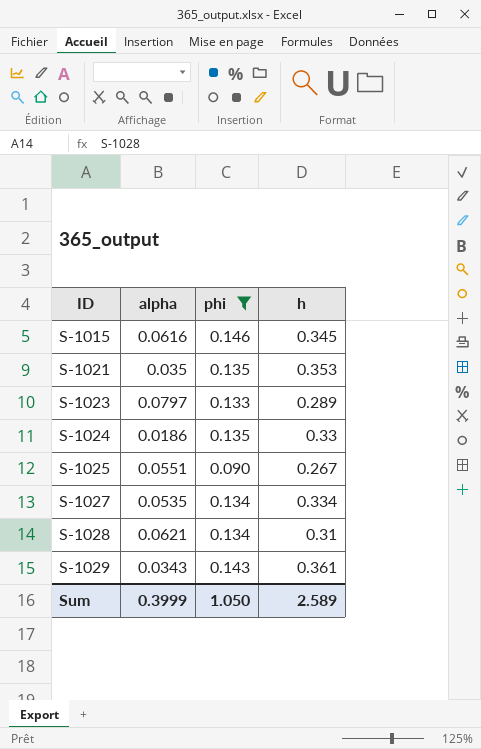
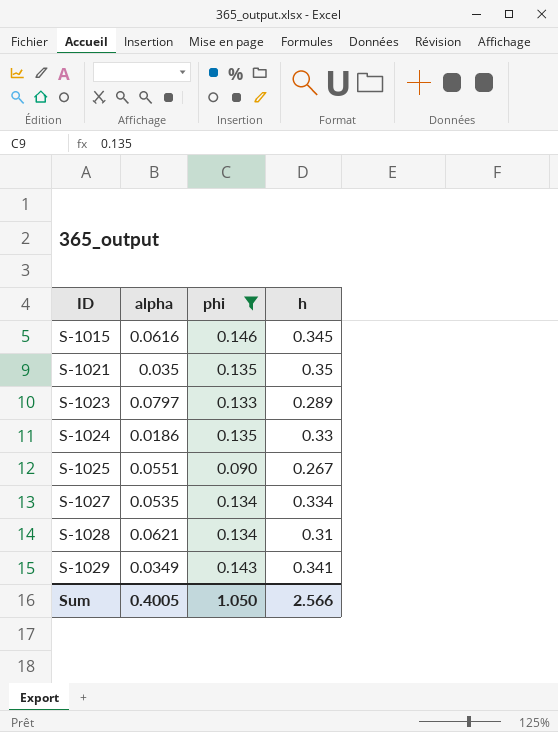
S-1021 | h: 0.353 -> 0.35
S-1029 | alpha: 0.0343 -> 0.0349
S-1029 | h: 0.361 -> 0.341
Sum | alpha: 0.3999 -> 0.4005
Sum | h: 2.589 -> 2.566

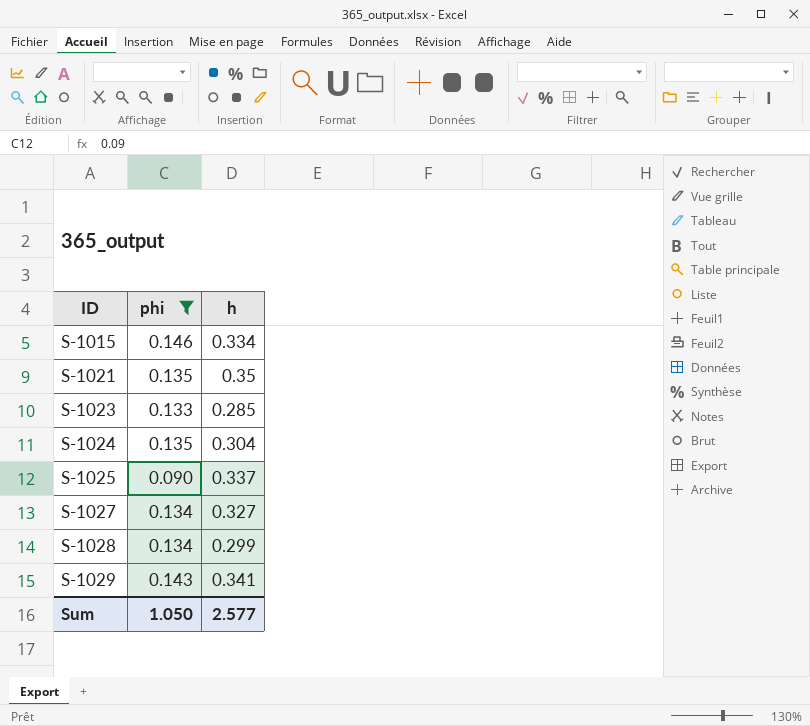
column alpha | position: 2 -> none
S-1015 | h: 0.345 -> 0.334
S-1023 | h: 0.289 -> 0.285
S-1024 | h: 0.33 -> 0.304
S-1025 | h: 0.267 -> 0.337
S-1027 | h: 0.334 -> 0.327
S-1028 | h: 0.31 -> 0.299
Sum | h: 2.566 -> 2.577

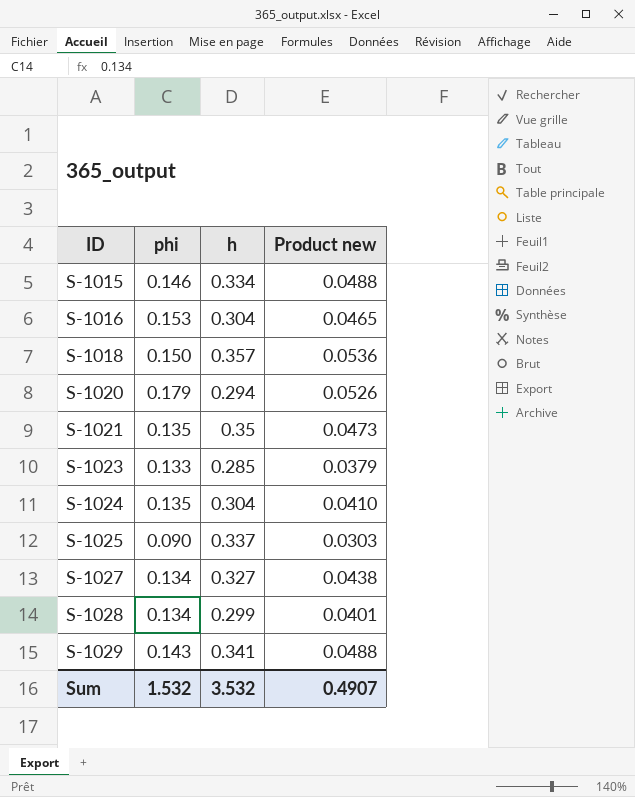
filter: phi <= 0.146 -> none
column Product new | formula: none -> [phi] * [h]
Sum | phi: 1.050 -> 1.532
Sum | h: 2.577 -> 3.532

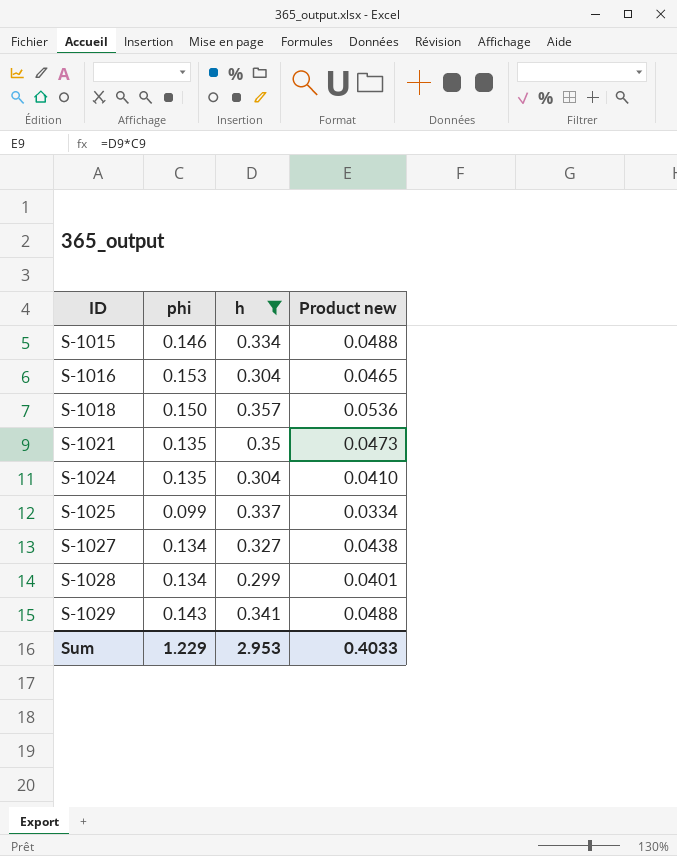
filter: none -> h >= 0.299
S-1025 | phi: 0.090 -> 0.099
S-1025 | Product new: 0.0303 -> 0.0334
Sum | phi: 1.532 -> 1.229
Sum | h: 3.532 -> 2.953
Sum | Product new: 0.4907 -> 0.4033

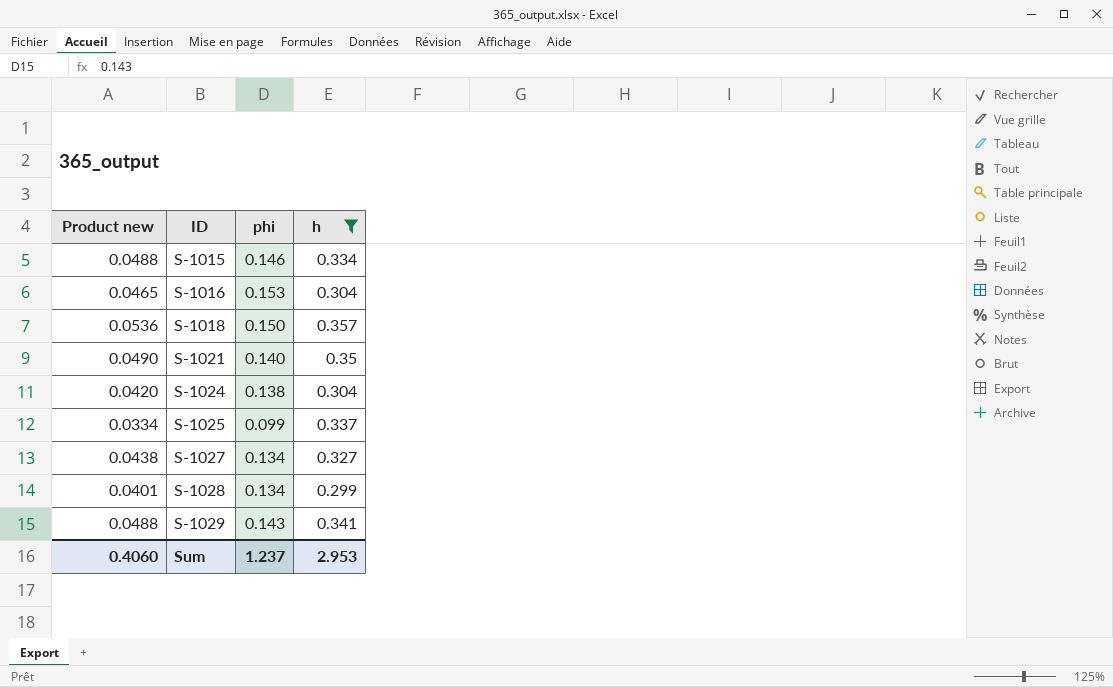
column Product new | position: 4 -> 1
S-1021 | Product new: 0.0473 -> 0.0490
S-1021 | phi: 0.135 -> 0.140
S-1024 | Product new: 0.0410 -> 0.0420
S-1024 | phi: 0.135 -> 0.138
Sum | Product new: 0.4033 -> 0.4060
Sum | phi: 1.229 -> 1.237

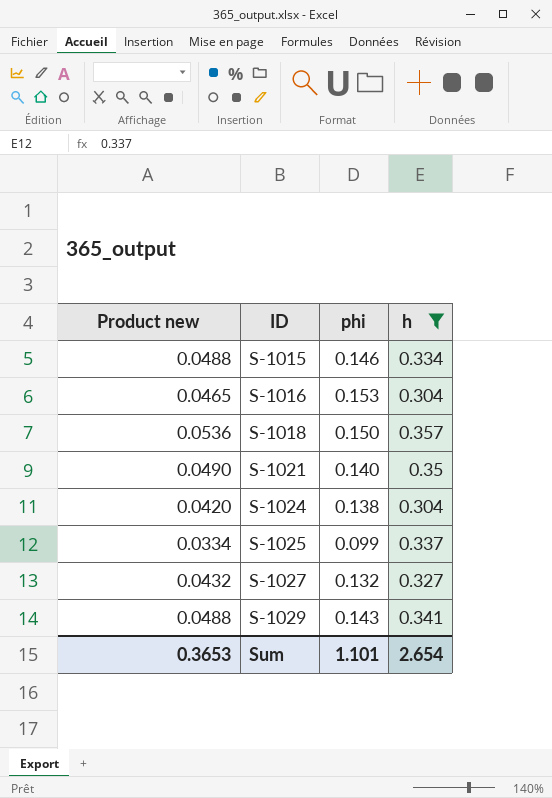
row S-1028: 0.0401 | 0.134 | 0.299 -> none
S-1027 | Product new: 0.0438 -> 0.0432
S-1027 | phi: 0.134 -> 0.132
Sum | Product new: 0.4060 -> 0.3653
Sum | phi: 1.237 -> 1.101
Sum | h: 2.953 -> 2.654

